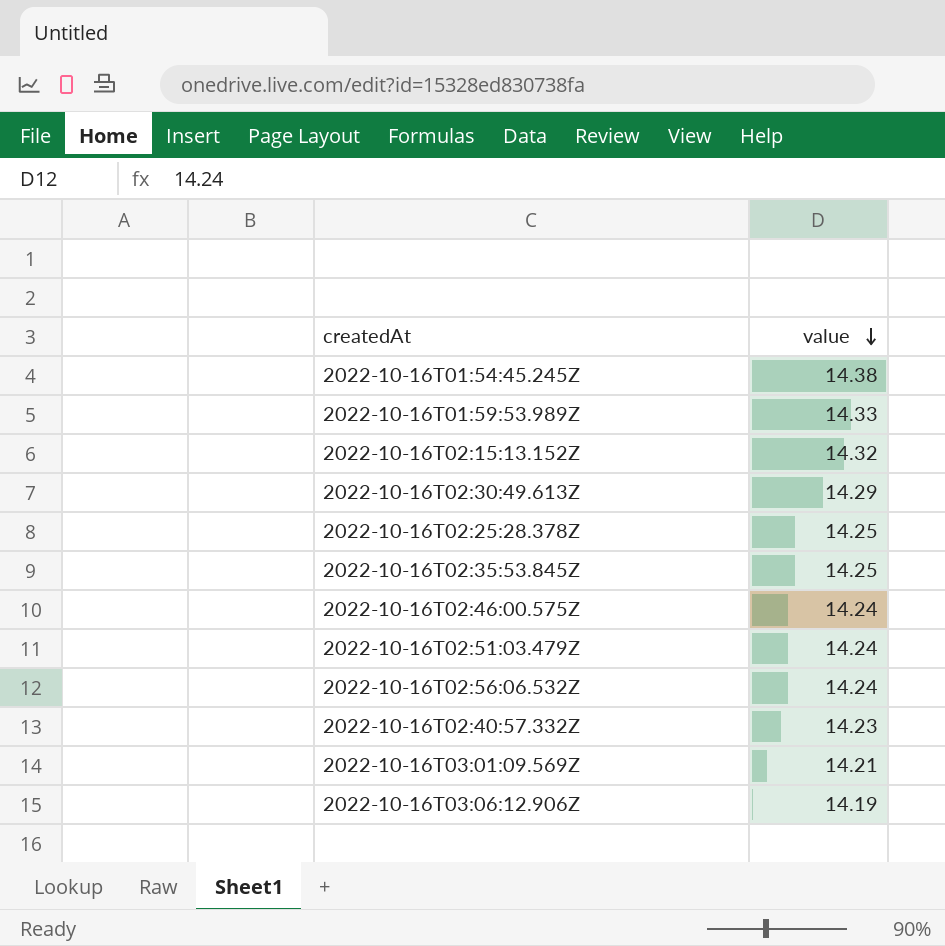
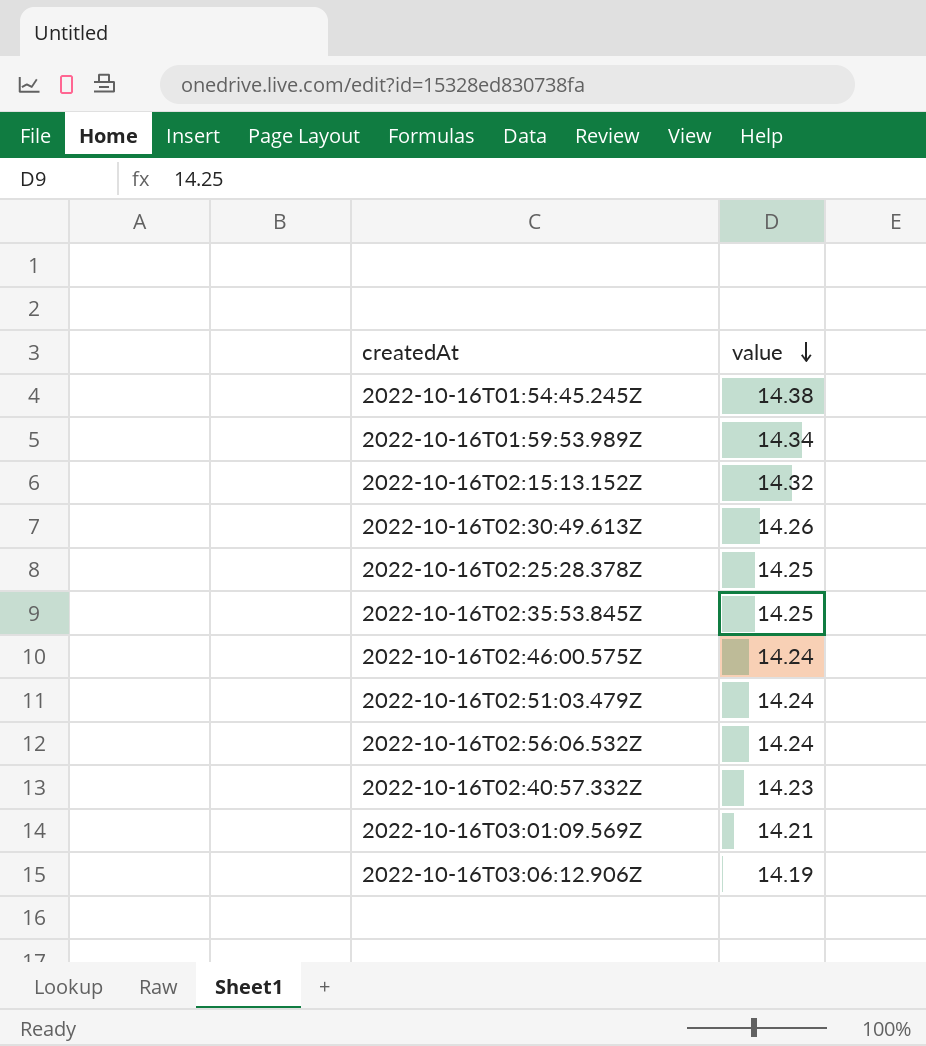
2022-10-16T01:59:53.989Z | value: 14.33 -> 14.34
2022-10-16T02:30:49.613Z | value: 14.29 -> 14.26

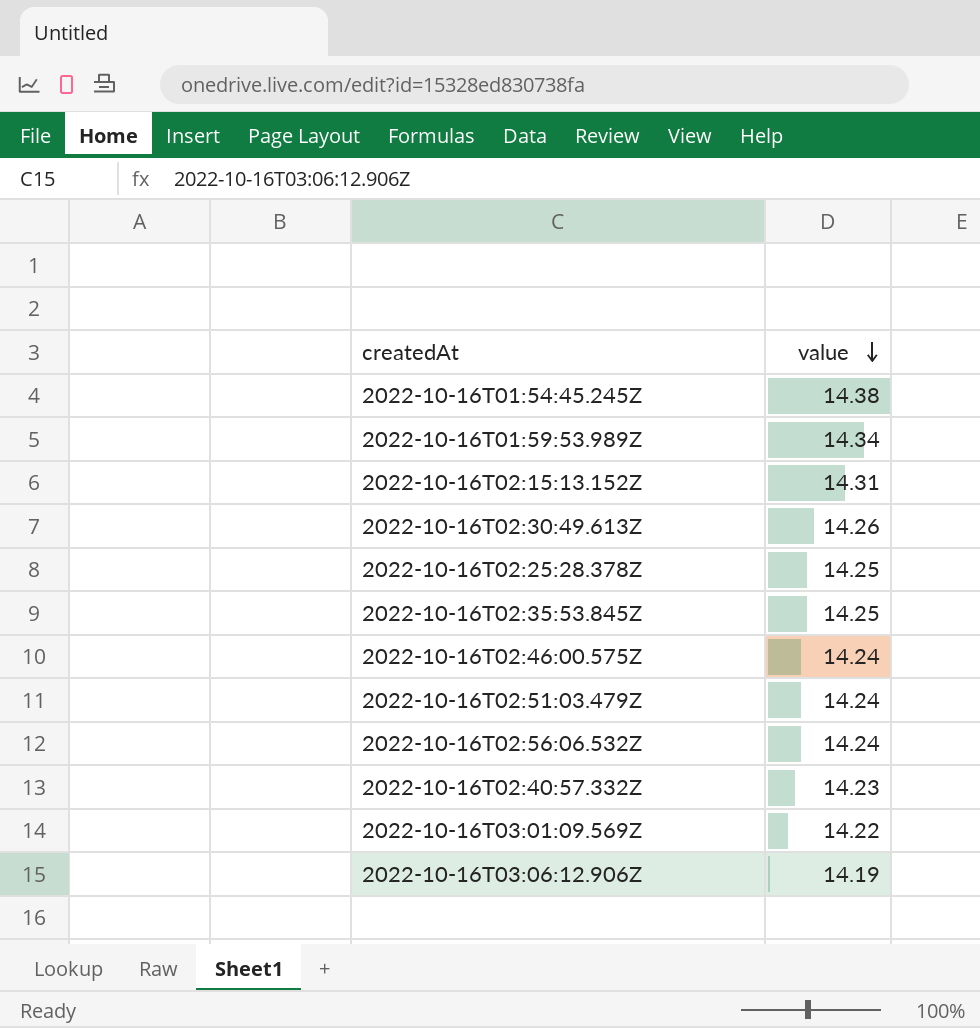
2022-10-16T02:15:13.152Z | value: 14.32 -> 14.31
2022-10-16T03:01:09.569Z | value: 14.21 -> 14.22

